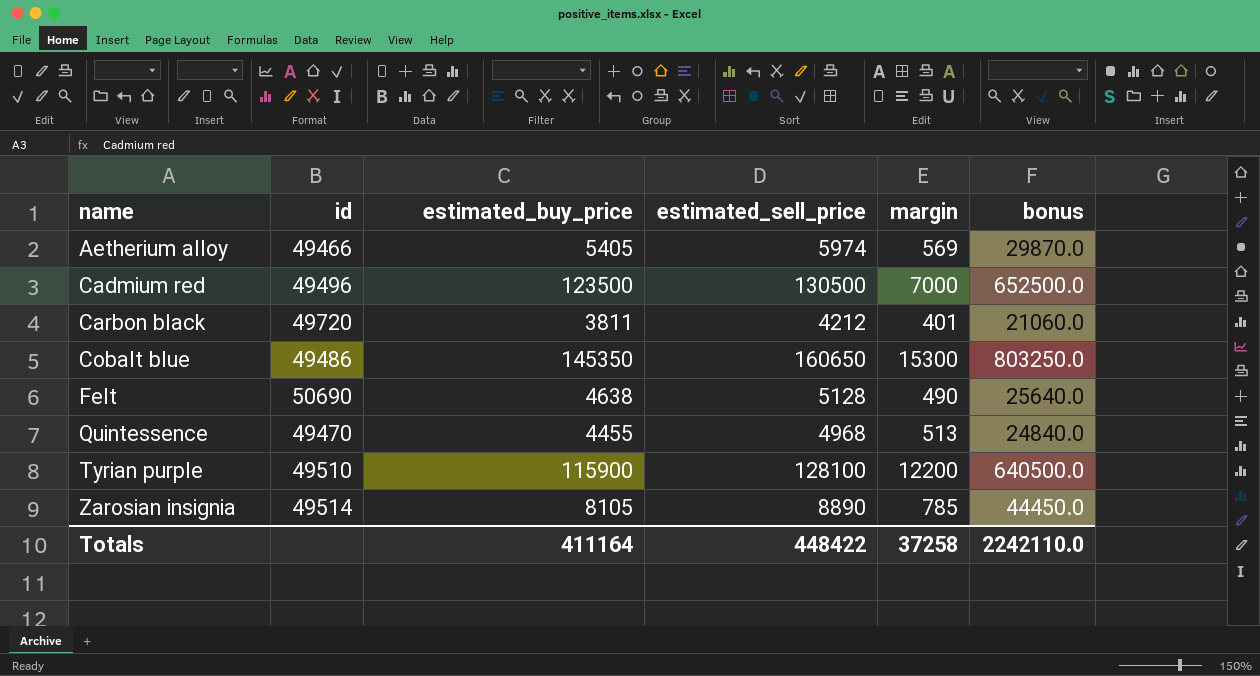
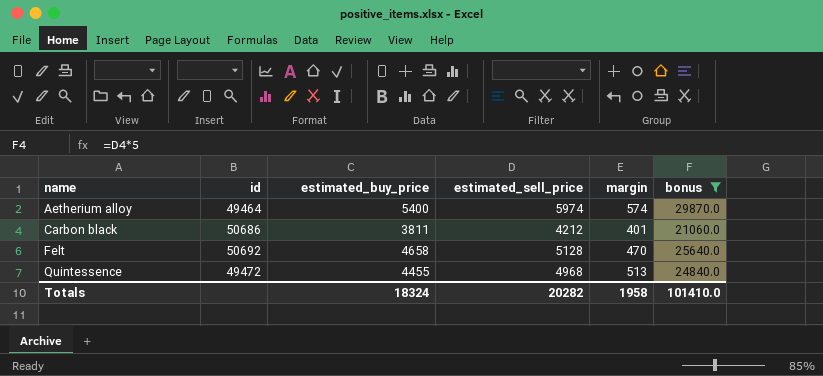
filter: none -> bonus <= 29870.0
Aetherium alloy | id: 49466 -> 49464
Aetherium alloy | estimated_buy_price: 5405 -> 5400
Aetherium alloy | margin: 569 -> 574
Carbon black | id: 49720 -> 50686
Felt | id: 50690 -> 50692
Felt | estimated_buy_price: 4638 -> 4658
Felt | margin: 490 -> 470
Quintessence | id: 49470 -> 49472
Totals | estimated_buy_price: 411164 -> 18324
Totals | estimated_sell_price: 448422 -> 20282
Totals | margin: 37258 -> 1958
Totals | bonus: 2242110.0 -> 101410.0

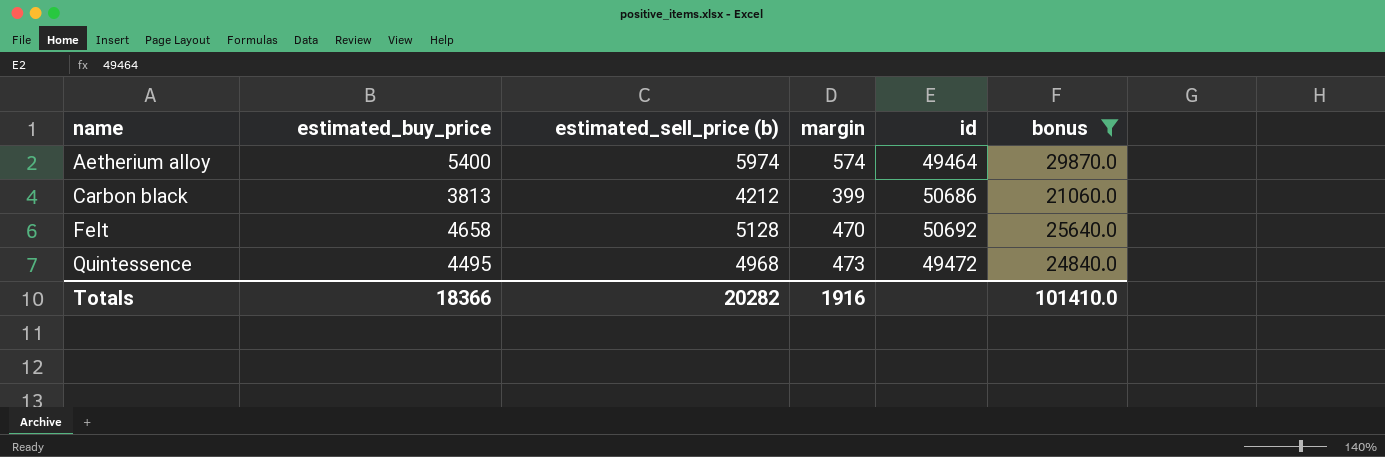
column name: estimated_sell_price -> estimated_sell_price (b)
column id | position: 2 -> 5
Carbon black | estimated_buy_price: 3811 -> 3813
Carbon black | margin: 401 -> 399
Quintessence | estimated_buy_price: 4455 -> 4495
Quintessence | margin: 513 -> 473
Totals | estimated_buy_price: 18324 -> 18366
Totals | margin: 1958 -> 1916

